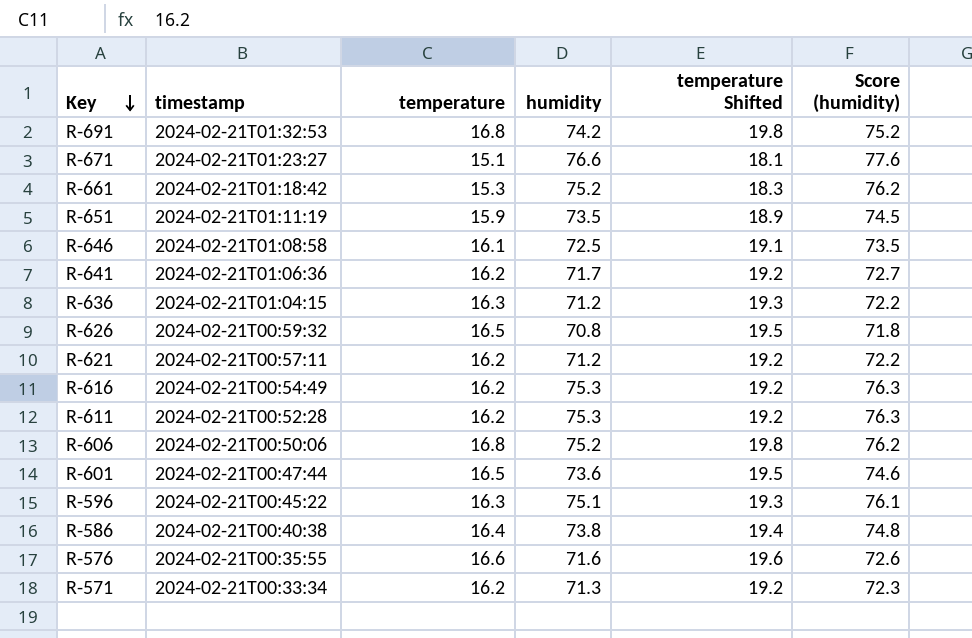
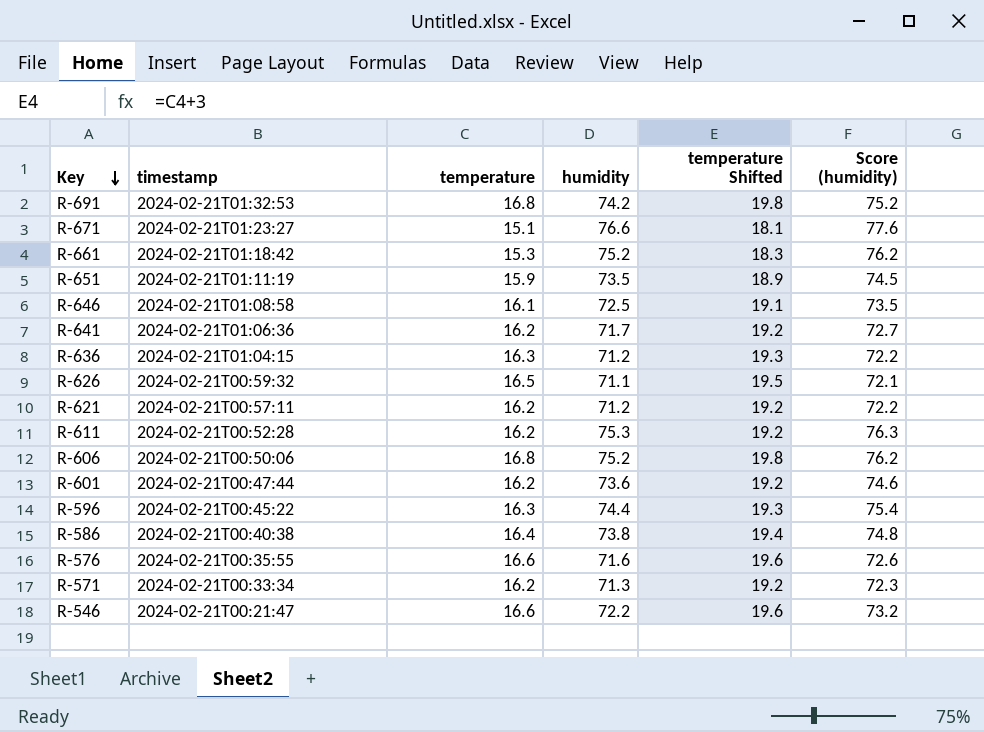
row R-616: 2024-02-21T00:54:49 | 16.2 | 75.3 | 19.2 | 76.3 -> none
R-626 | humidity: 70.8 -> 71.1
R-626 | Score (humidity): 71.8 -> 72.1
R-601 | temperature: 16.5 -> 16.2
R-601 | temperature Shifted: 19.5 -> 19.2
R-596 | humidity: 75.1 -> 74.4
R-596 | Score (humidity): 76.1 -> 75.4
row R-546: none -> 2024-02-21T00:21:47 | 16.6 | 72.2 | 19.6 | 73.2

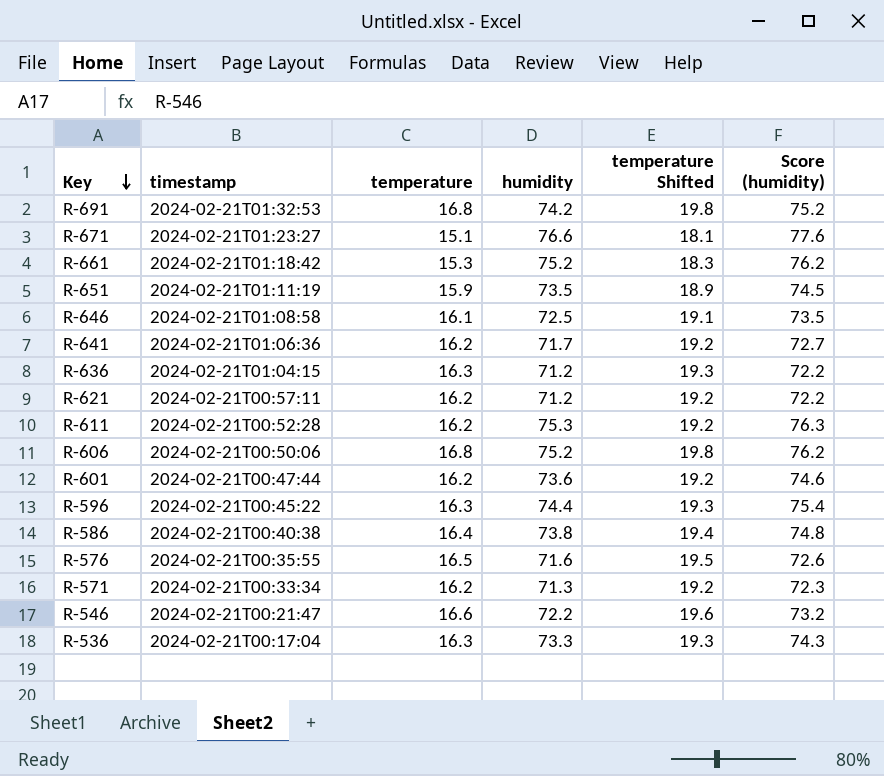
row R-626: 2024-02-21T00:59:32 | 16.5 | 71.1 | 19.5 | 72.1 -> none
R-576 | temperature: 16.6 -> 16.5
R-576 | temperature Shifted: 19.6 -> 19.5
row R-536: none -> 2024-02-21T00:17:04 | 16.3 | 73.3 | 19.3 | 74.3

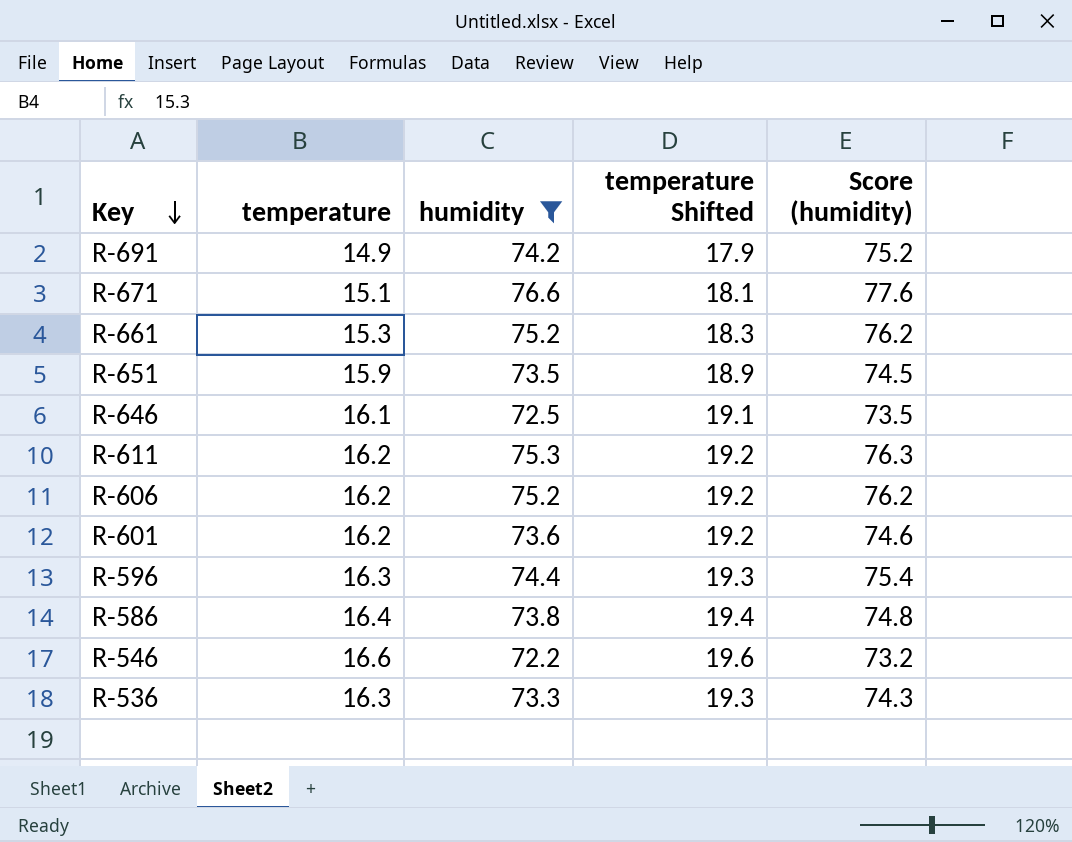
filter: none -> humidity >= 72.2
column timestamp | position: 2 -> none
R-691 | temperature: 16.8 -> 14.9
R-691 | temperature Shifted: 19.8 -> 17.9
R-606 | temperature: 16.8 -> 16.2
R-606 | temperature Shifted: 19.8 -> 19.2

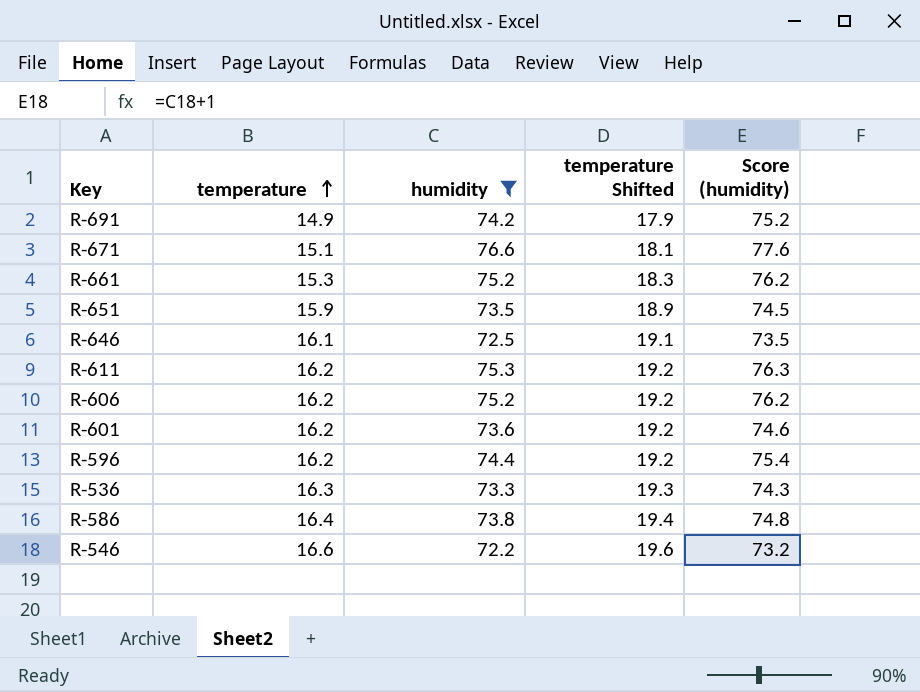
row order: Key descending -> temperature ascending
R-596 | temperature: 16.3 -> 16.2
R-596 | temperature Shifted: 19.3 -> 19.2

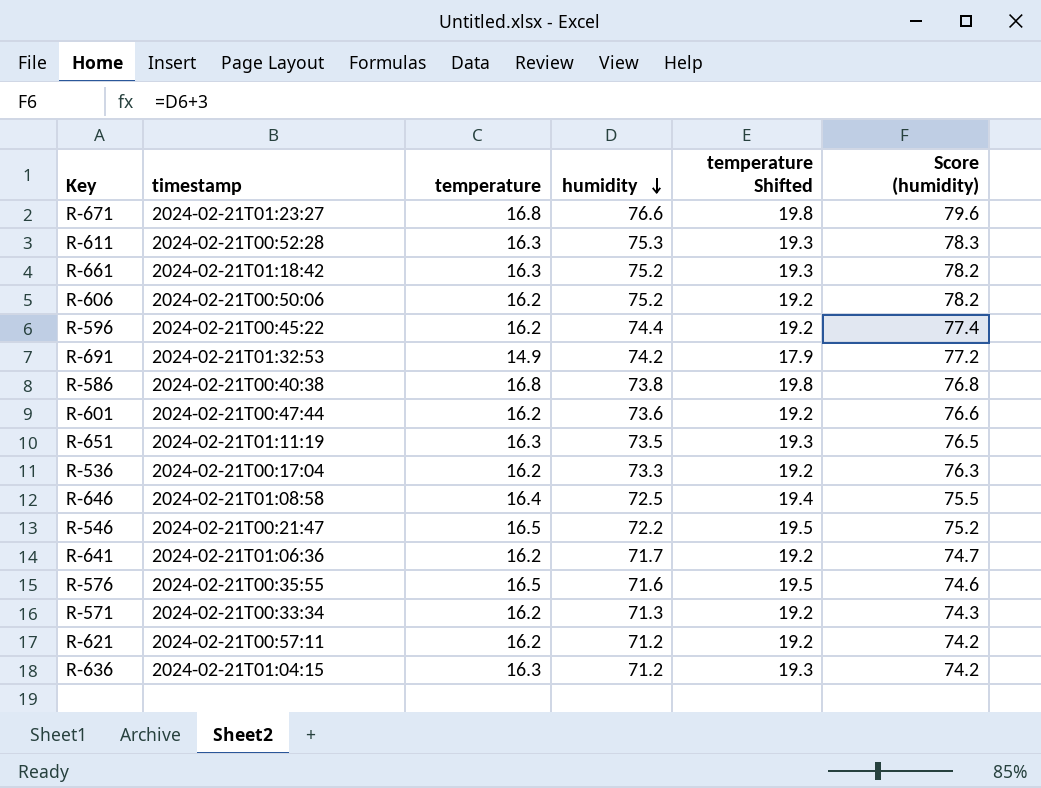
filter: humidity >= 72.2 -> none
row order: temperature ascending -> humidity descending
column timestamp | position: none -> 2
column Score (humidity) | formula: [humidity] + 1 -> [humidity] + 3
R-671 | temperature: 15.1 -> 16.8
R-671 | temperature Shifted: 18.1 -> 19.8
R-611 | temperature: 16.2 -> 16.3
R-611 | temperature Shifted: 19.2 -> 19.3
R-661 | temperature: 15.3 -> 16.3
R-661 | temperature Shifted: 18.3 -> 19.3
R-586 | temperature: 16.4 -> 16.8
R-586 | temperature Shifted: 19.4 -> 19.8
R-651 | temperature: 15.9 -> 16.3
R-651 | temperature Shifted: 18.9 -> 19.3
R-536 | temperature: 16.3 -> 16.2
R-536 | temperature Shifted: 19.3 -> 19.2
R-646 | temperature: 16.1 -> 16.4
R-646 | temperature Shifted: 19.1 -> 19.4
R-546 | temperature: 16.6 -> 16.5
R-546 | temperature Shifted: 19.6 -> 19.5

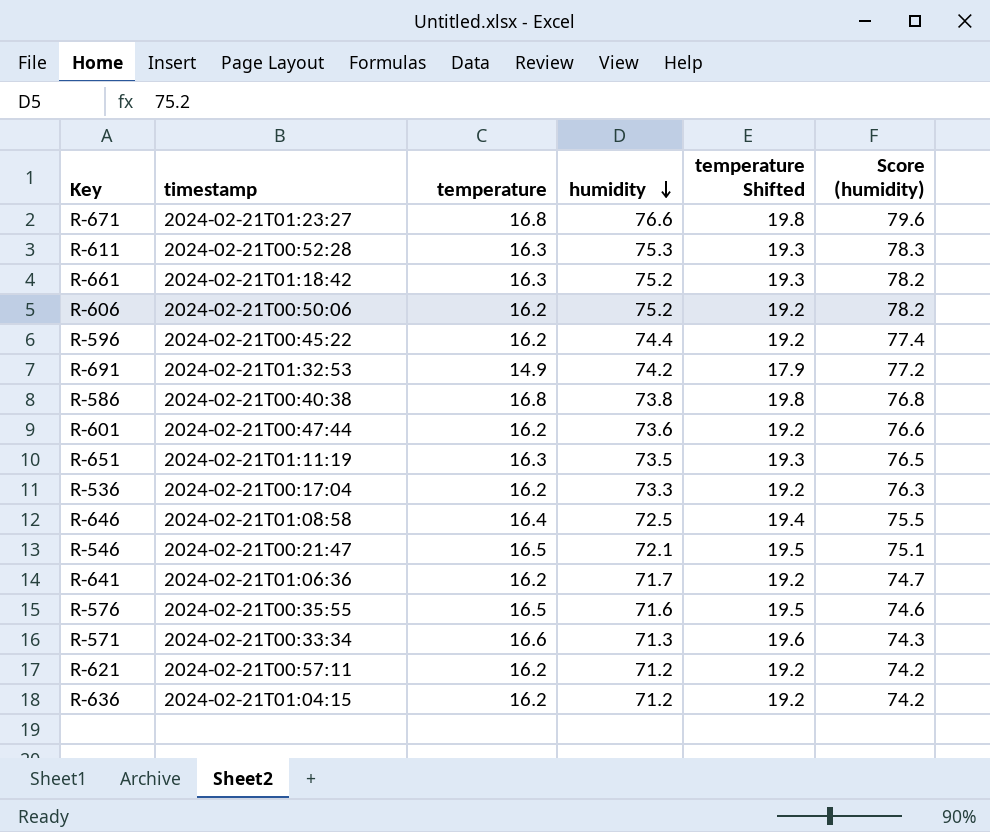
R-546 | humidity: 72.2 -> 72.1
R-546 | Score (humidity): 75.2 -> 75.1
R-571 | temperature: 16.2 -> 16.6
R-571 | temperature Shifted: 19.2 -> 19.6
R-636 | temperature: 16.3 -> 16.2
R-636 | temperature Shifted: 19.3 -> 19.2

